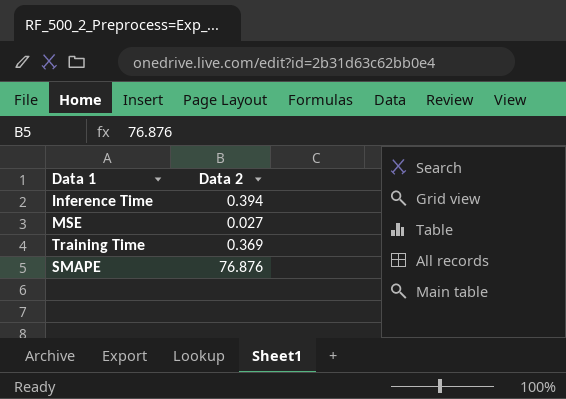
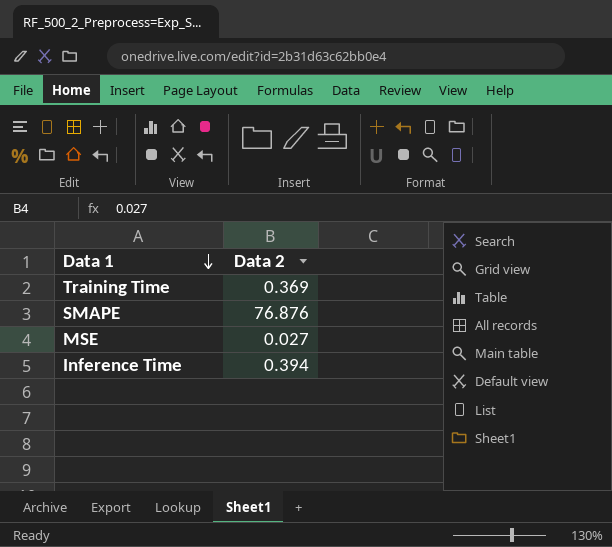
row order: none -> Data 1 descending

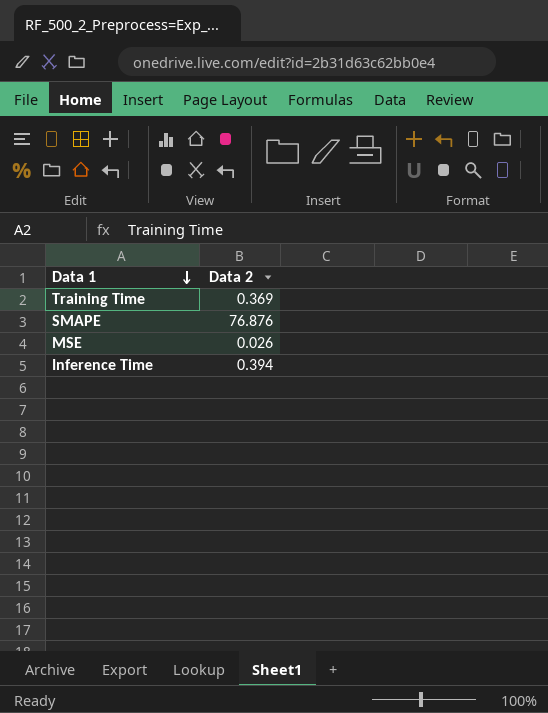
MSE | Data 2: 0.027 -> 0.026

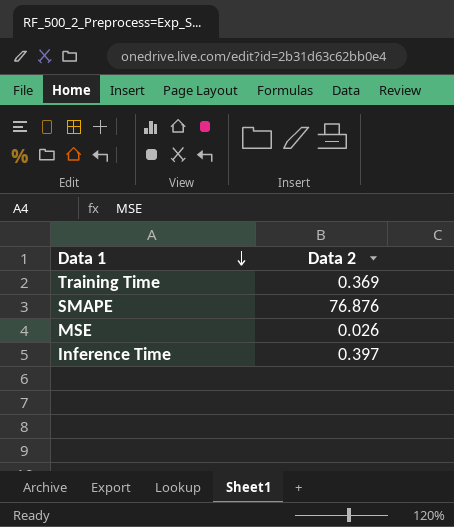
Inference Time | Data 2: 0.394 -> 0.397

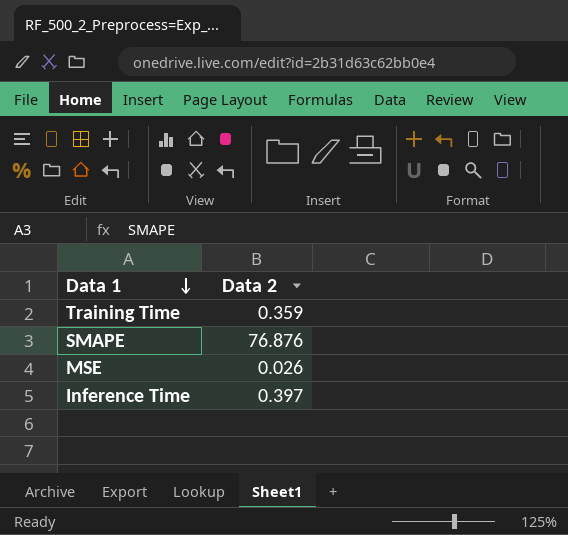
Training Time | Data 2: 0.369 -> 0.359

